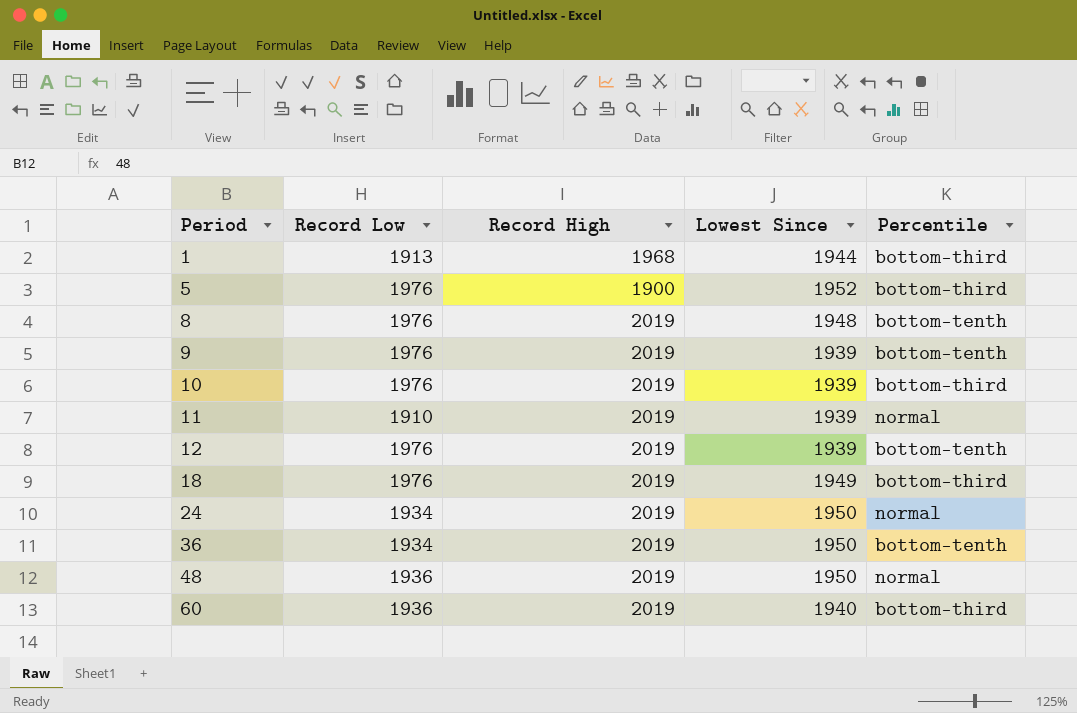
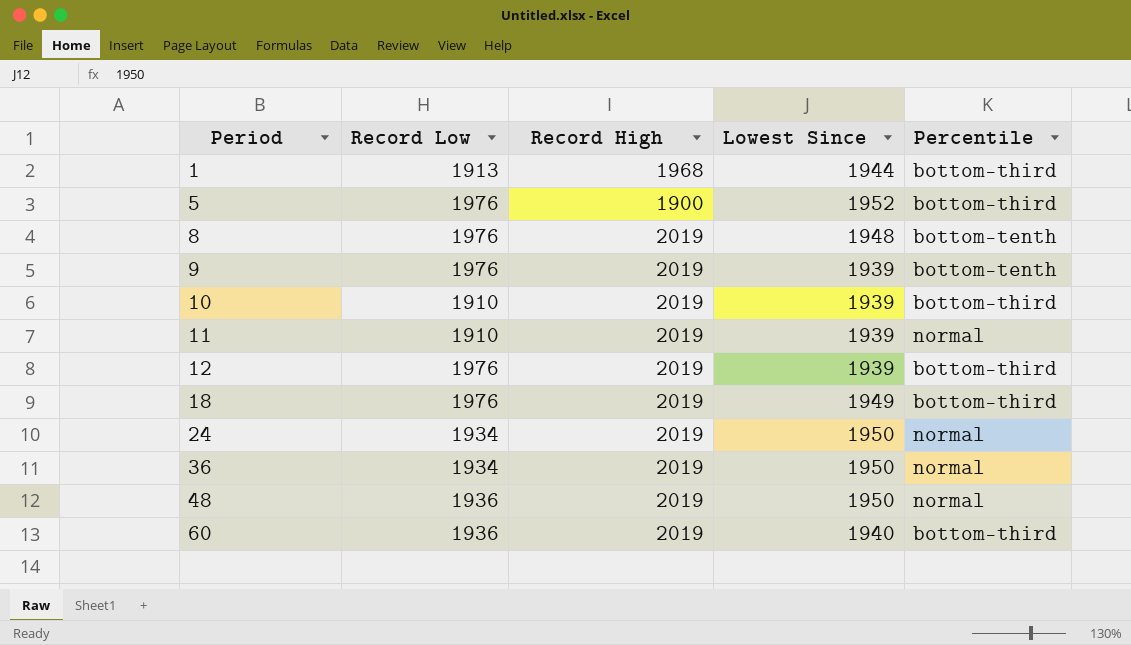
10 | Record Low: 1976 -> 1910
12 | Percentile: bottom-tenth -> bottom-third
36 | Percentile: bottom-tenth -> normal

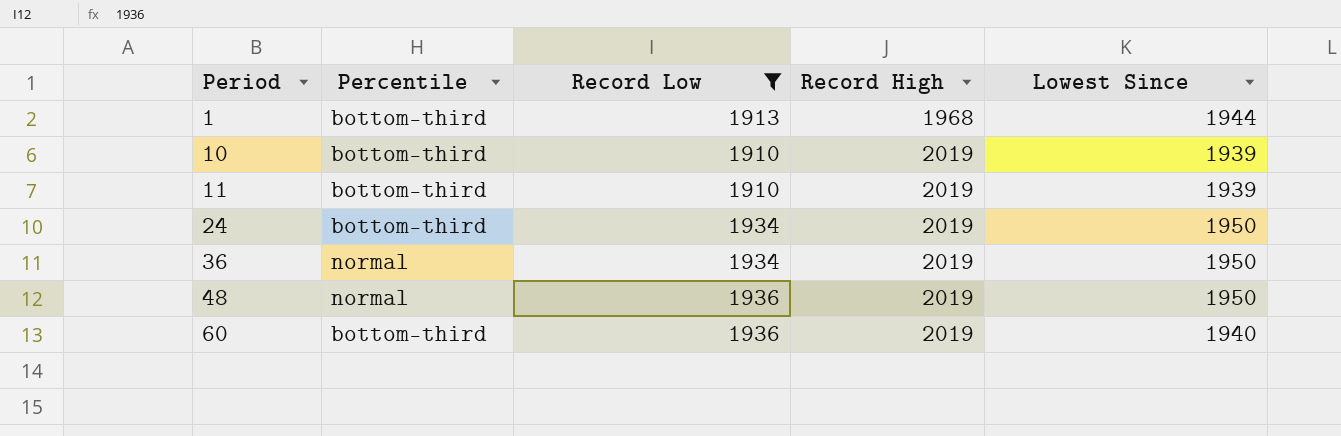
filter: none -> Record Low != 1976
column Percentile | position: 5 -> 2
11 | Percentile: normal -> bottom-third
24 | Percentile: normal -> bottom-third

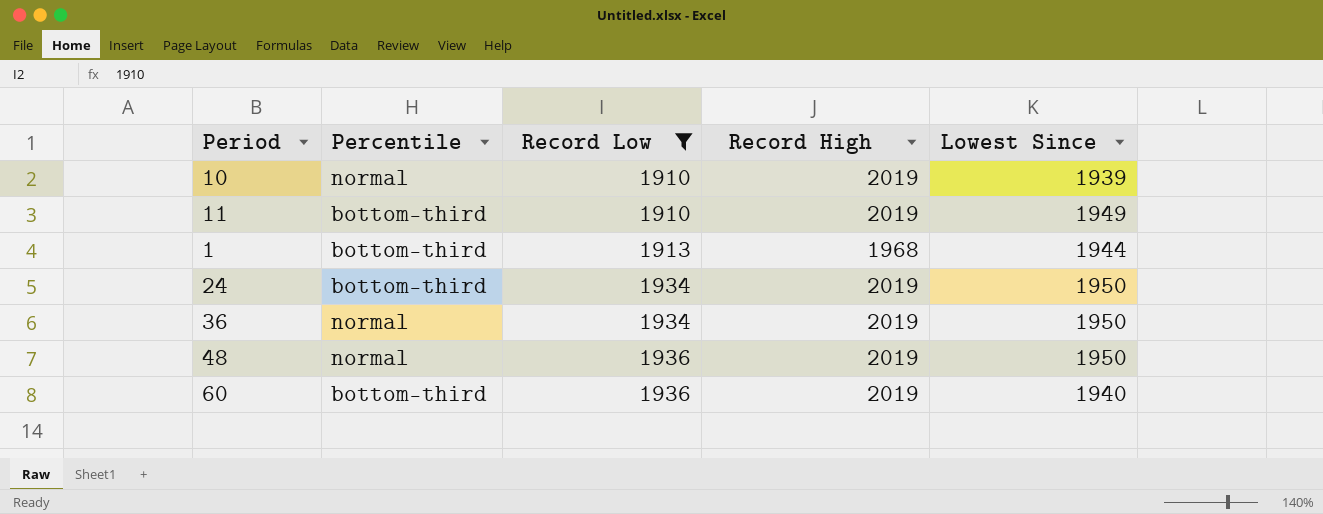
row order: Period ascending -> Record Low ascending
10 | Percentile: bottom-third -> normal
11 | Lowest Since: 1939 -> 1949

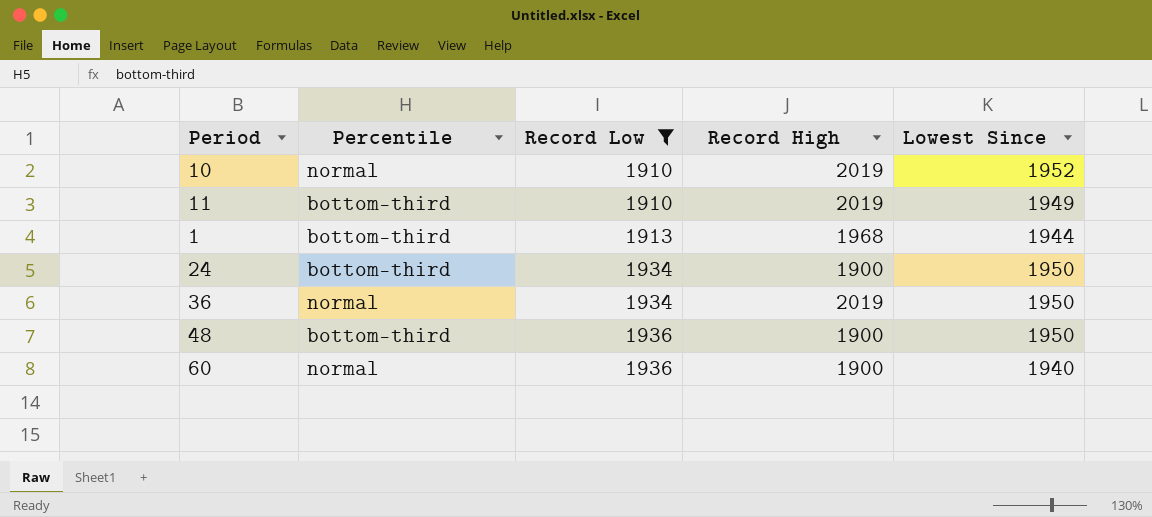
10 | Lowest Since: 1939 -> 1952
24 | Record High: 2019 -> 1900
48 | Percentile: normal -> bottom-third
48 | Record High: 2019 -> 1900
60 | Percentile: bottom-third -> normal
60 | Record High: 2019 -> 1900

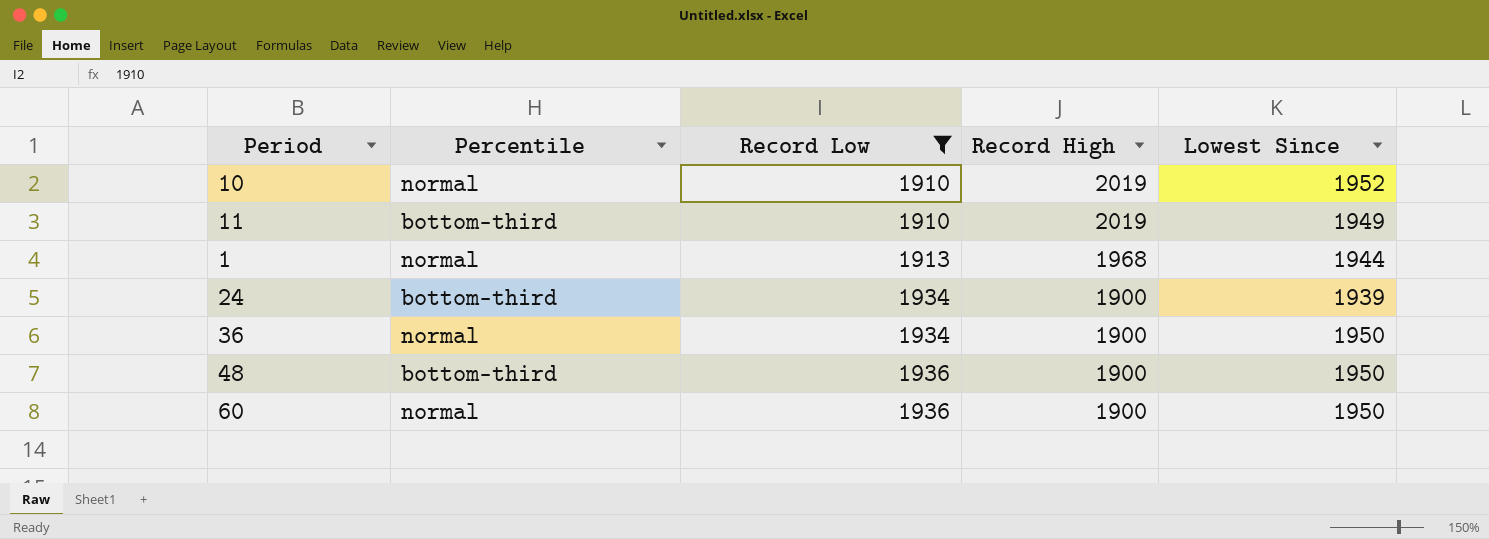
1 | Percentile: bottom-third -> normal
24 | Lowest Since: 1950 -> 1939
36 | Record High: 2019 -> 1900
60 | Lowest Since: 1940 -> 1950

